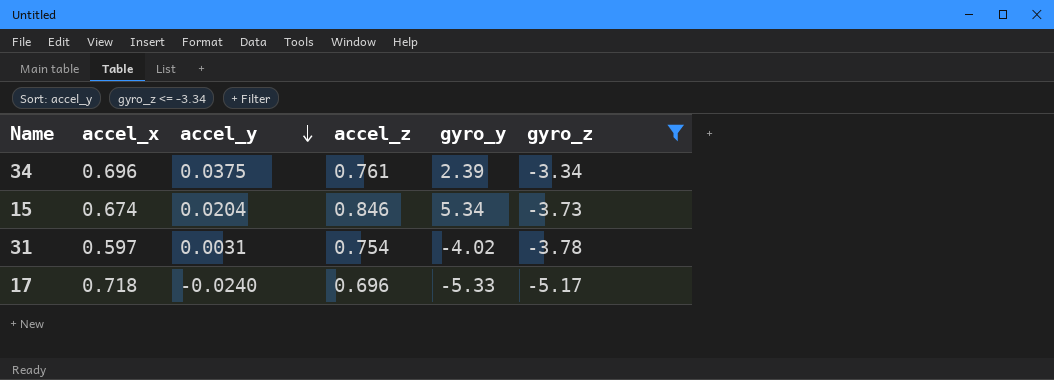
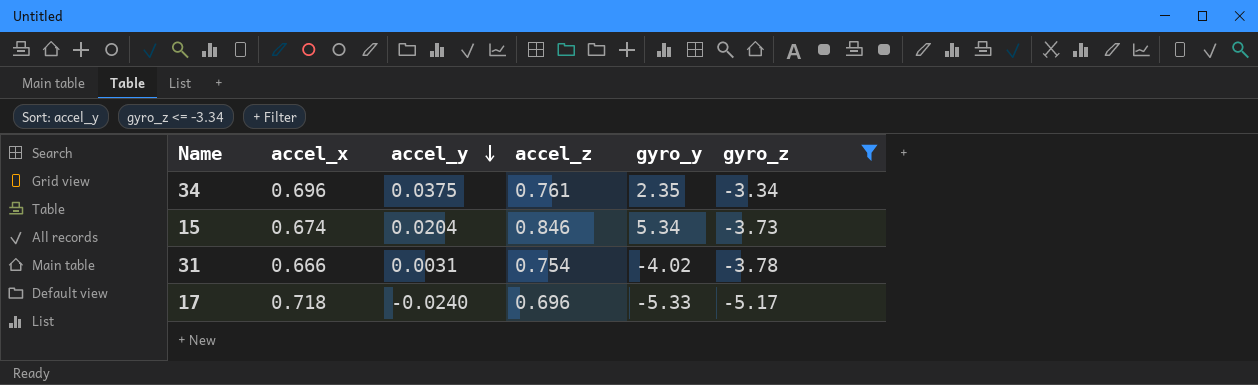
34 | gyro_y: 2.39 -> 2.35
31 | accel_x: 0.597 -> 0.666

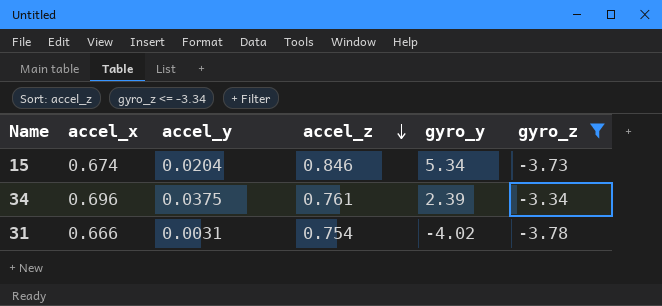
row order: accel_y descending -> accel_z descending
row 17: 0.718 | -0.0240 | 0.696 | -5.33 | -5.17 -> none
34 | gyro_y: 2.35 -> 2.39

